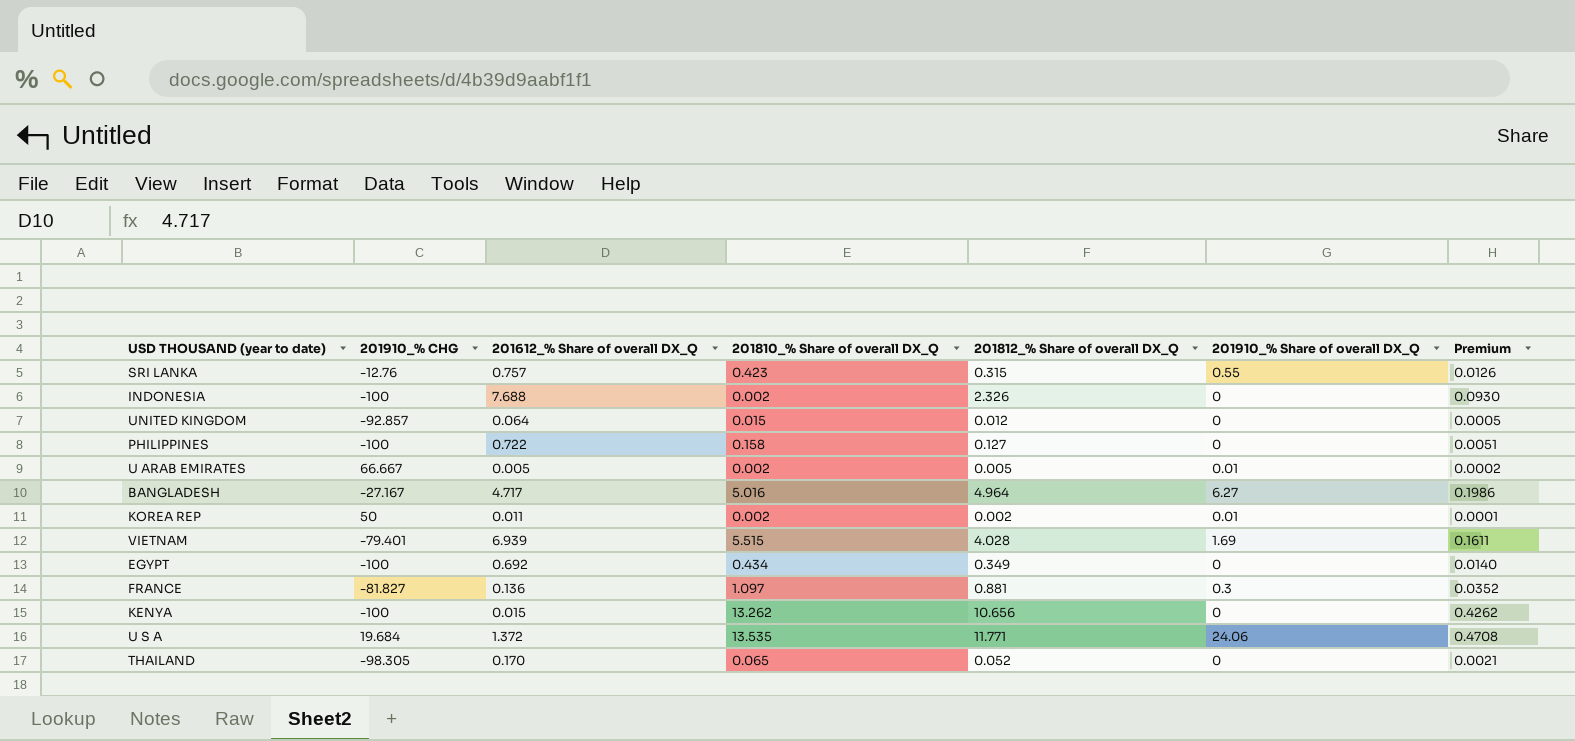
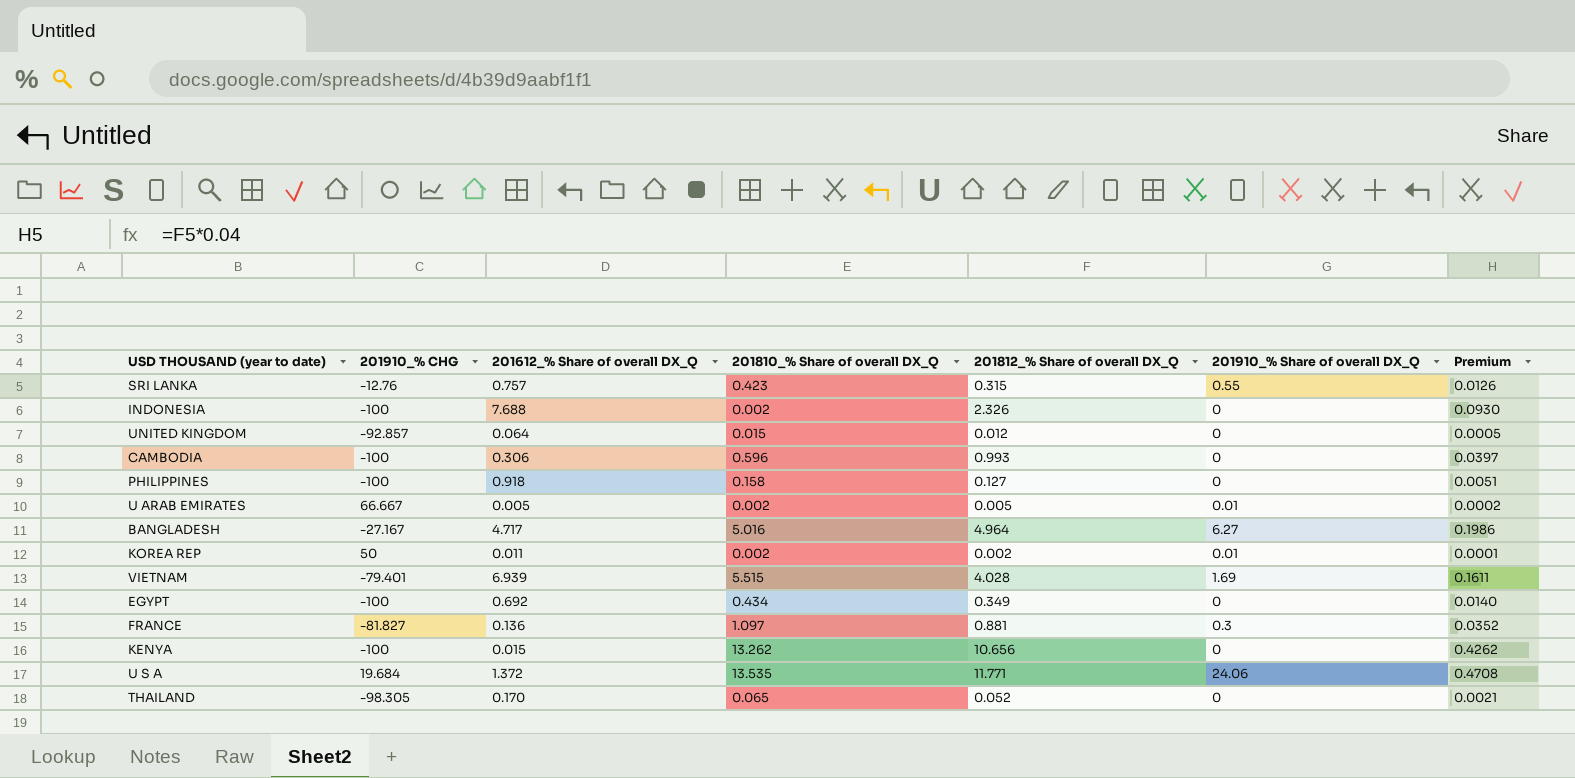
row CAMBODIA: none -> -100 | 0.306 | 0.596 | 0.993 | 0 | 0.0397
PHILIPPINES | 201612_% Share of overall DX_Q: 0.722 -> 0.918

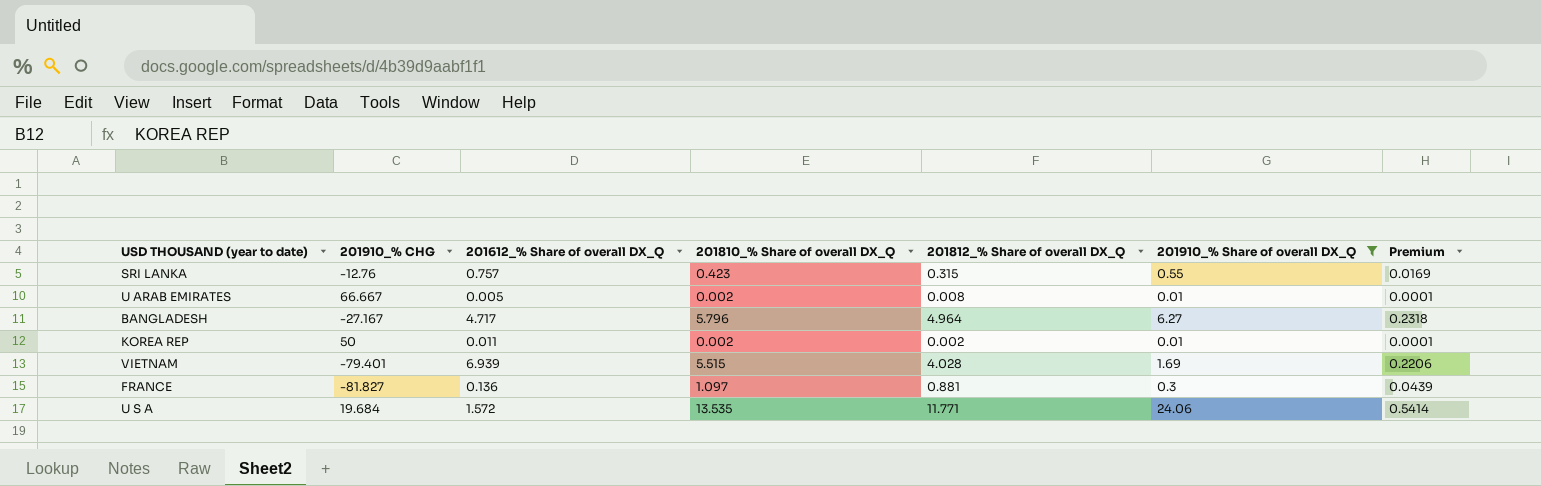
filter: none -> 201910_% Share of overall DX_Q != 0
column Premium | formula: [201812_% Share of overall DX_Q] * 0.04 -> [201810_% Share of overall DX_Q] * 0.04
U ARAB EMIRATES | 201812_% Share of overall DX_Q: 0.005 -> 0.008
BANGLADESH | 201810_% Share of overall DX_Q: 5.016 -> 5.796
U S A | 201612_% Share of overall DX_Q: 1.372 -> 1.572

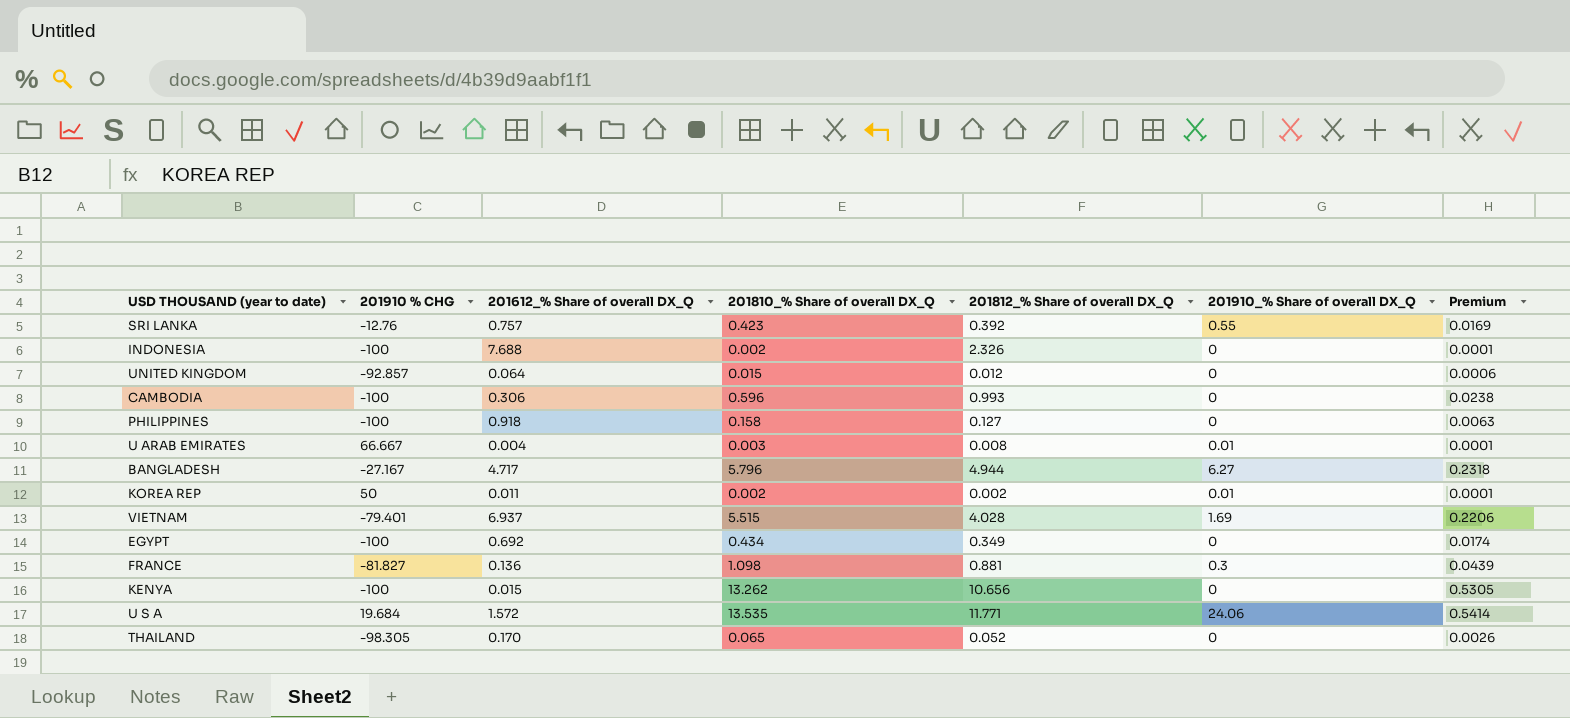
filter: 201910_% Share of overall DX_Q != 0 -> none
column name: 201910_% CHG -> 201910 % CHG
SRI LANKA | 201812_% Share of overall DX_Q: 0.315 -> 0.392
U ARAB EMIRATES | 201612_% Share of overall DX_Q: 0.005 -> 0.004
U ARAB EMIRATES | 201810_% Share of overall DX_Q: 0.002 -> 0.003
BANGLADESH | 201812_% Share of overall DX_Q: 4.964 -> 4.944
VIETNAM | 201612_% Share of overall DX_Q: 6.939 -> 6.937
FRANCE | 201810_% Share of overall DX_Q: 1.097 -> 1.098

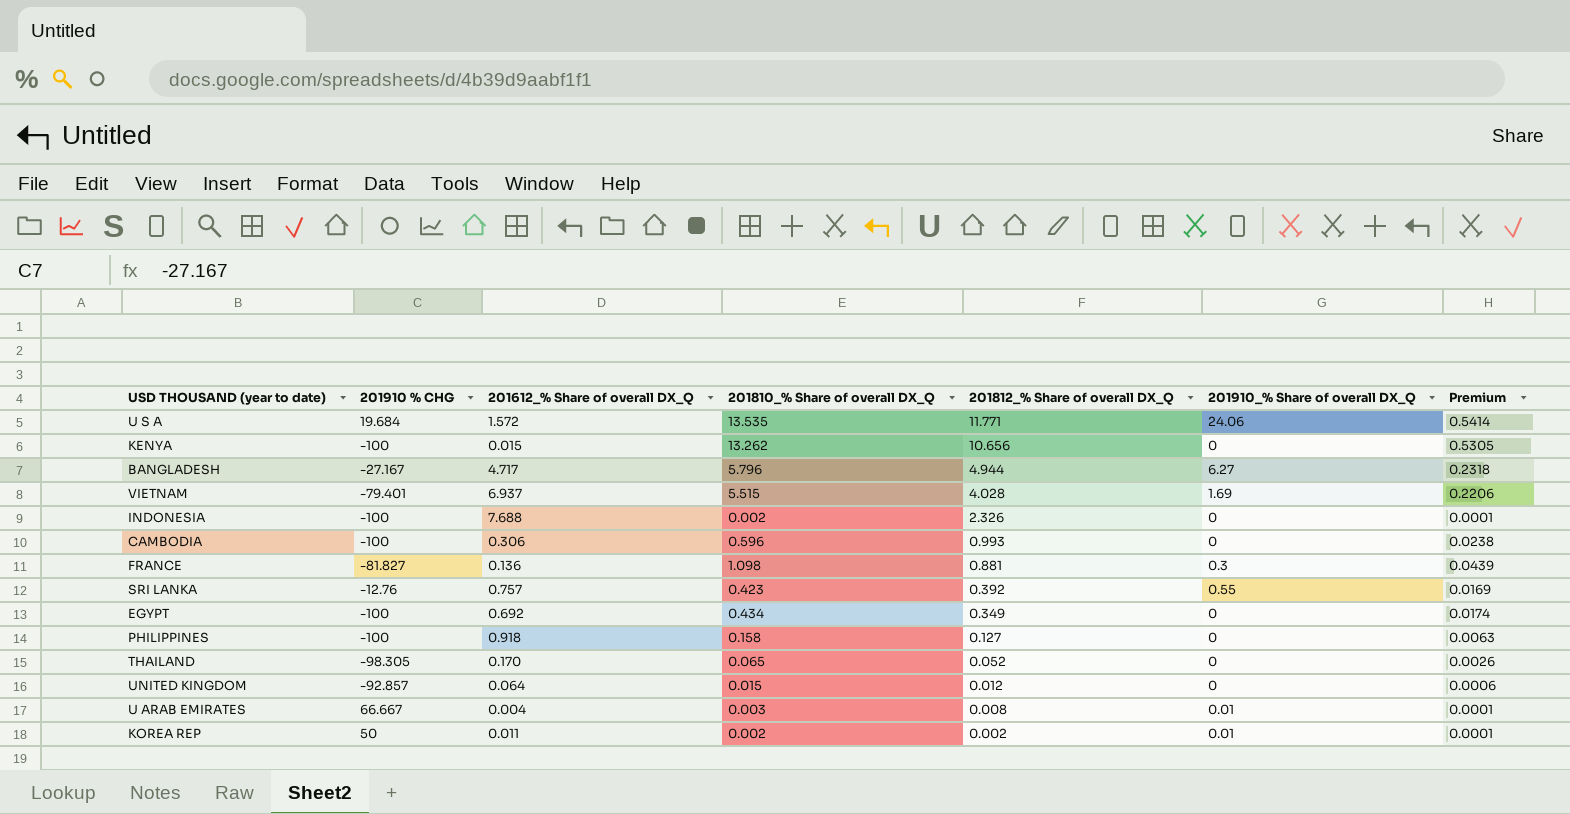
row order: none -> 201812_% Share of overall DX_Q descending

